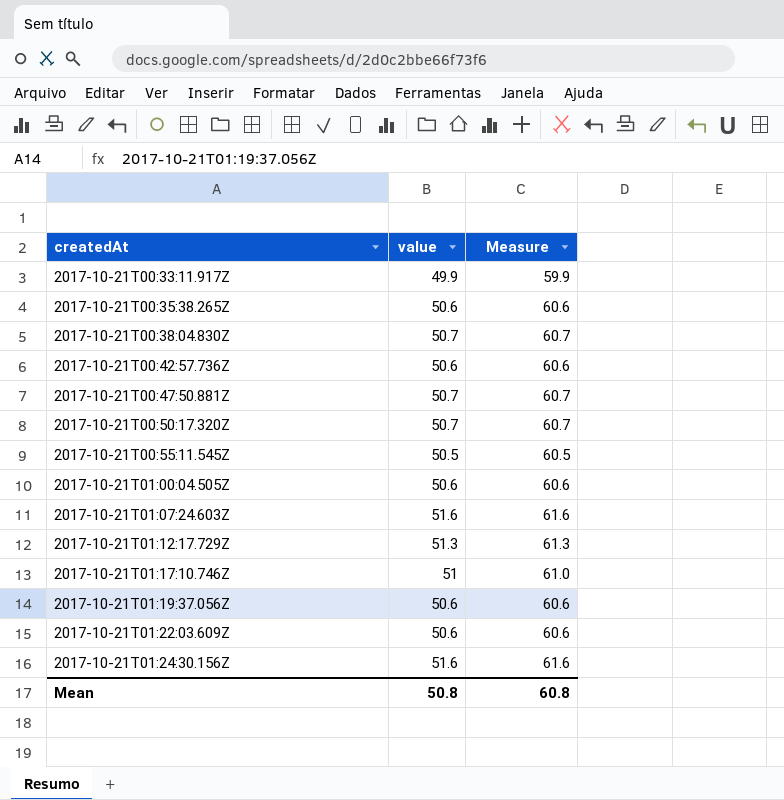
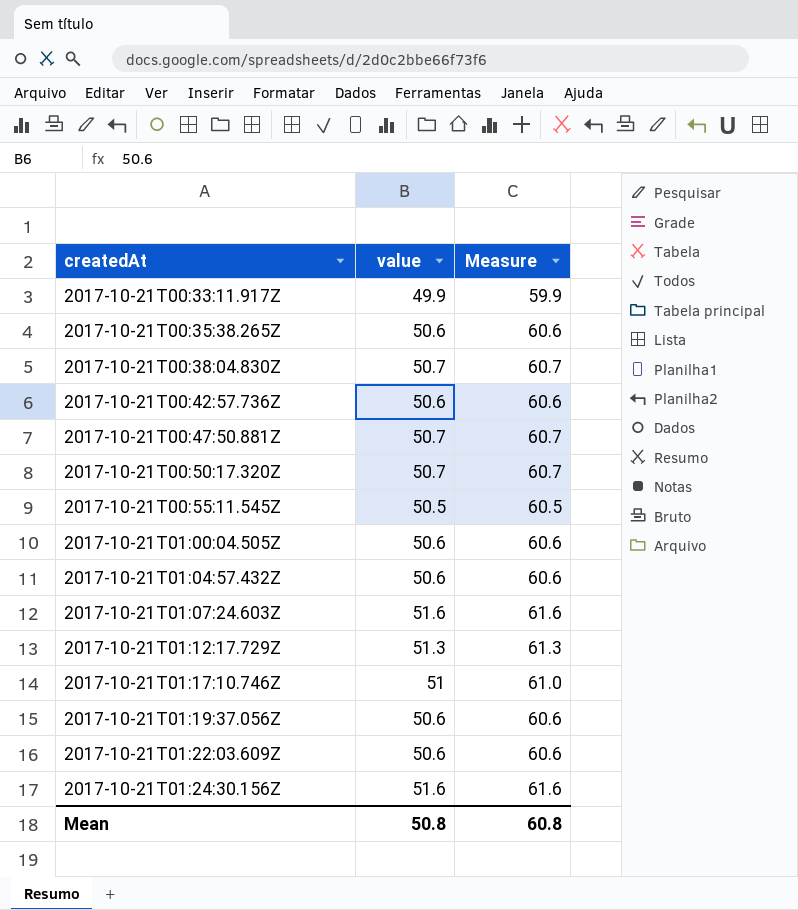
row 2017-10-21T01:04:57.432Z: none -> 50.6 | 60.6

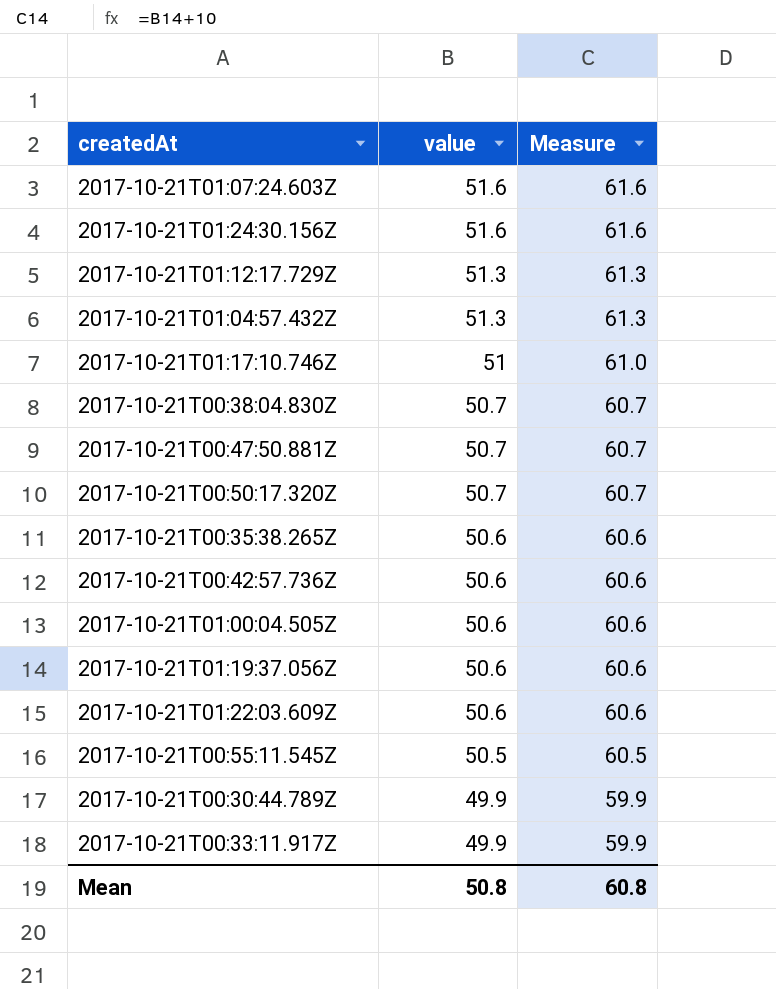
row order: createdAt ascending -> value descending
2017-10-21T01:04:57.432Z | value: 50.6 -> 51.3
2017-10-21T01:04:57.432Z | Measure: 60.6 -> 61.3
row 2017-10-21T00:30:44.789Z: none -> 49.9 | 59.9

